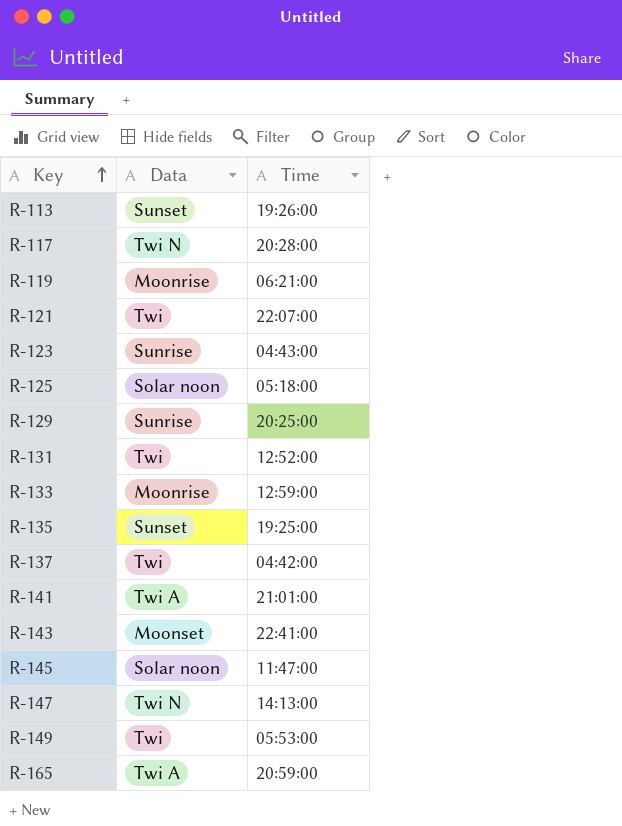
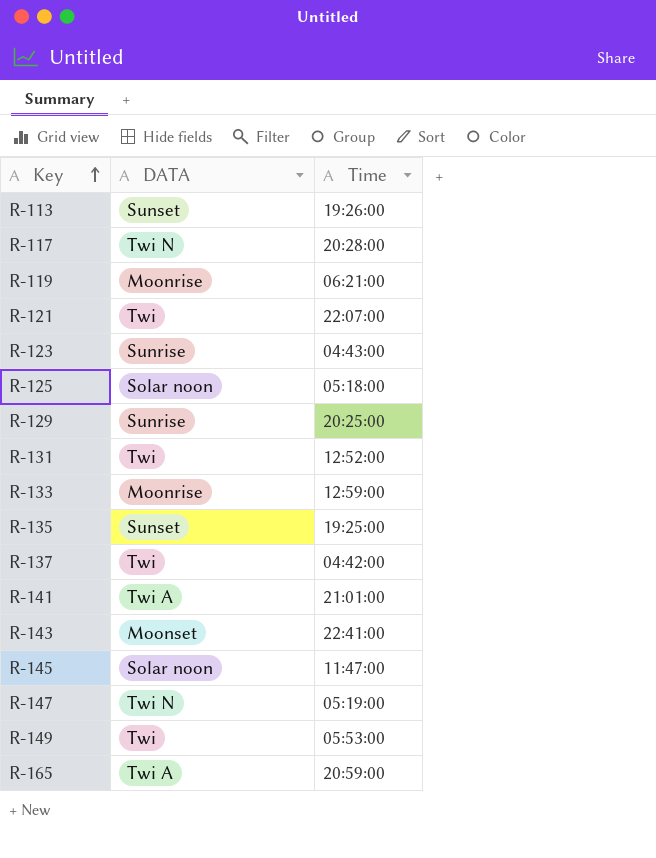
column name: Data -> DATA
R-147 | Time: 14:13:00 -> 05:19:00

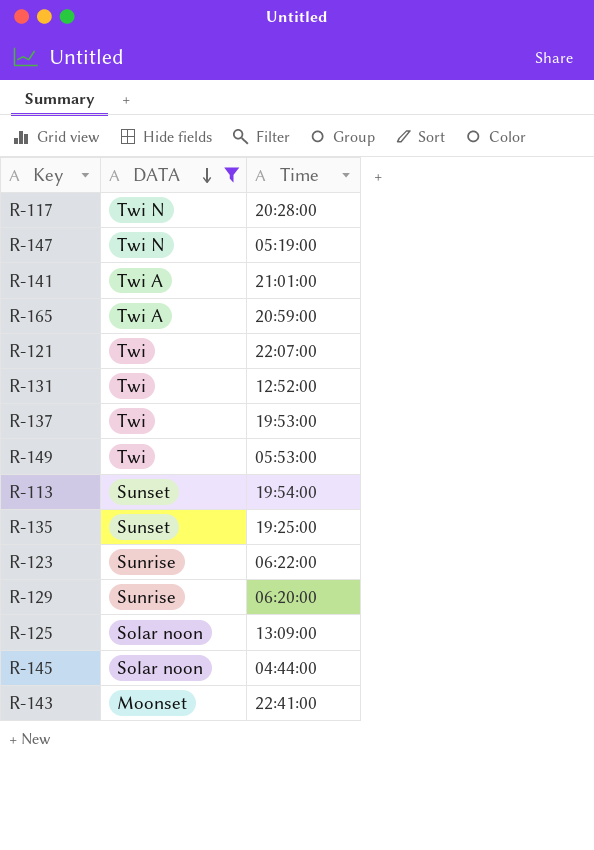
filter: none -> DATA != Moonrise
row order: Key ascending -> DATA descending
R-137 | Time: 04:42:00 -> 19:53:00
R-113 | Time: 19:26:00 -> 19:54:00
R-123 | Time: 04:43:00 -> 06:22:00
R-129 | Time: 20:25:00 -> 06:20:00
R-125 | Time: 05:18:00 -> 13:09:00
R-145 | Time: 11:47:00 -> 04:44:00

